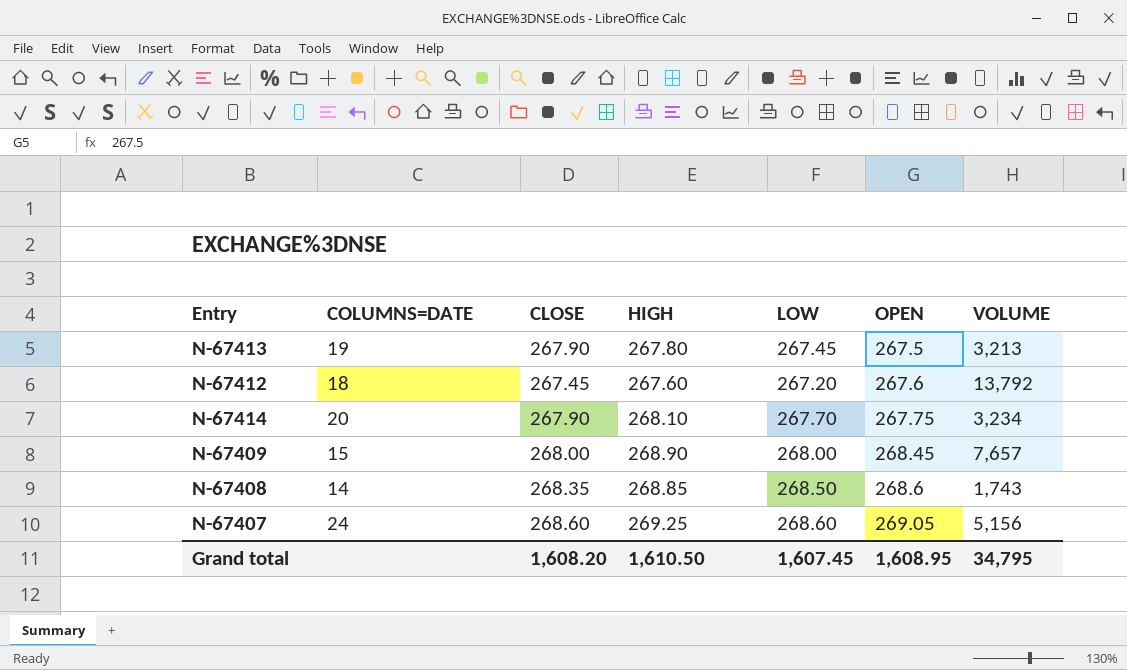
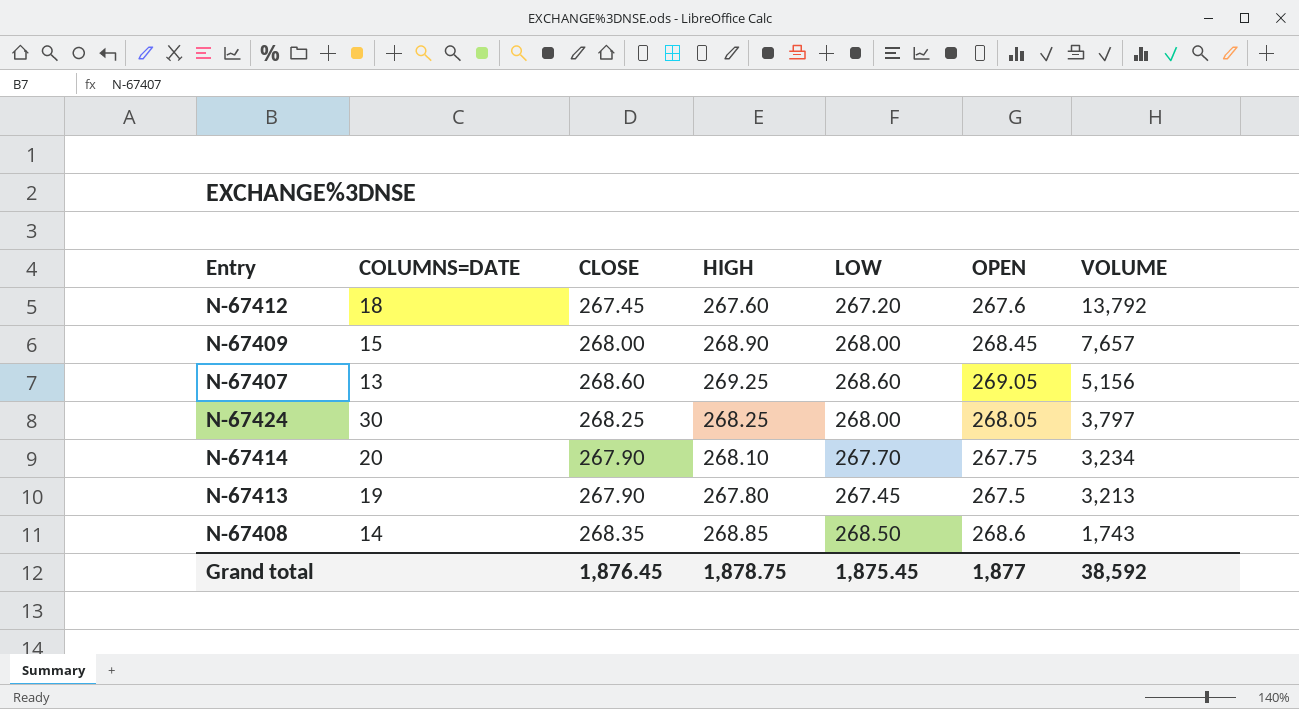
row order: OPEN ascending -> VOLUME descending
N-67407 | COLUMNS=DATE: 24 -> 13
row N-67424: none -> 30 | 268.25 | 268.25 | 268.00 | 268.05 | 3,797
Grand total | CLOSE: 1,608.20 -> 1,876.45
Grand total | HIGH: 1,610.50 -> 1,878.75
Grand total | LOW: 1,607.45 -> 1,875.45
Grand total | OPEN: 1,608.95 -> 1,877
Grand total | VOLUME: 34,795 -> 38,592

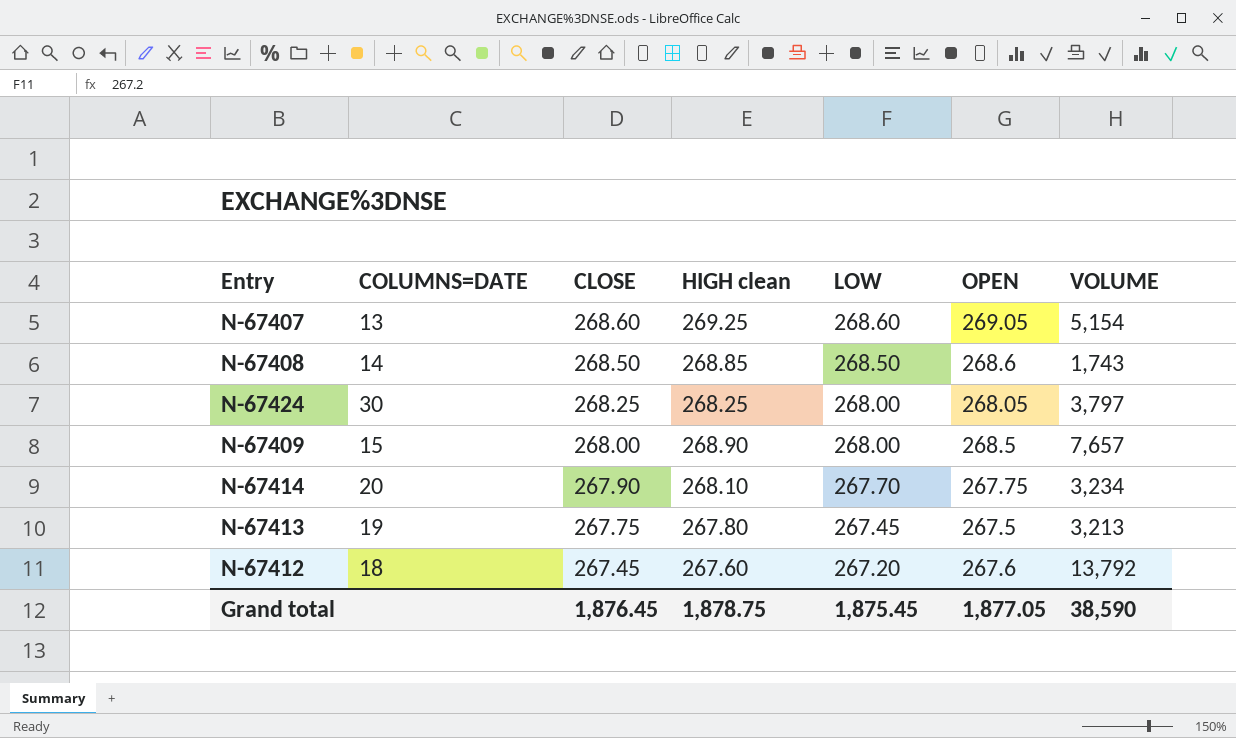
row order: VOLUME descending -> CLOSE descending
column name: HIGH -> HIGH clean
N-67407 | VOLUME: 5,156 -> 5,154
N-67408 | CLOSE: 268.35 -> 268.50
N-67409 | OPEN: 268.45 -> 268.5
N-67413 | CLOSE: 267.90 -> 267.75
Grand total | OPEN: 1,877 -> 1,877.05
Grand total | VOLUME: 38,592 -> 38,590

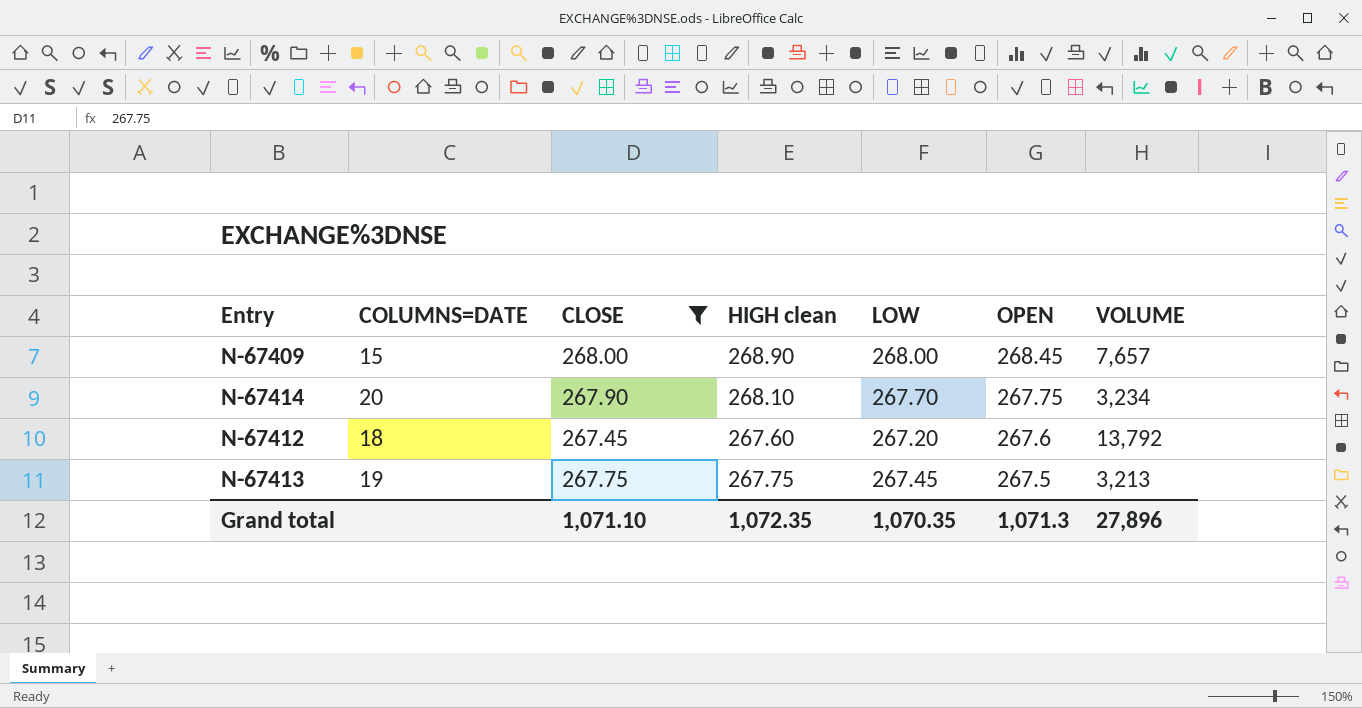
filter: none -> CLOSE <= 268.00
row order: CLOSE descending -> OPEN descending
N-67409 | OPEN: 268.5 -> 268.45
N-67413 | HIGH clean: 267.80 -> 267.75
Grand total | CLOSE: 1,876.45 -> 1,071.10
Grand total | HIGH clean: 1,878.75 -> 1,072.35
Grand total | LOW: 1,875.45 -> 1,070.35
Grand total | OPEN: 1,877.05 -> 1,071.3
Grand total | VOLUME: 38,590 -> 27,896

